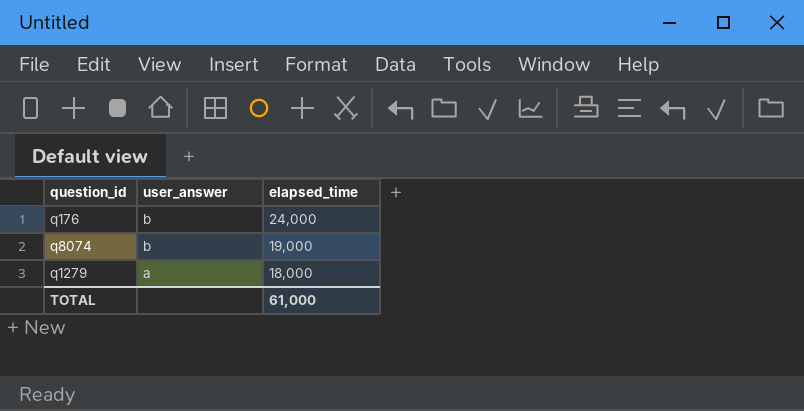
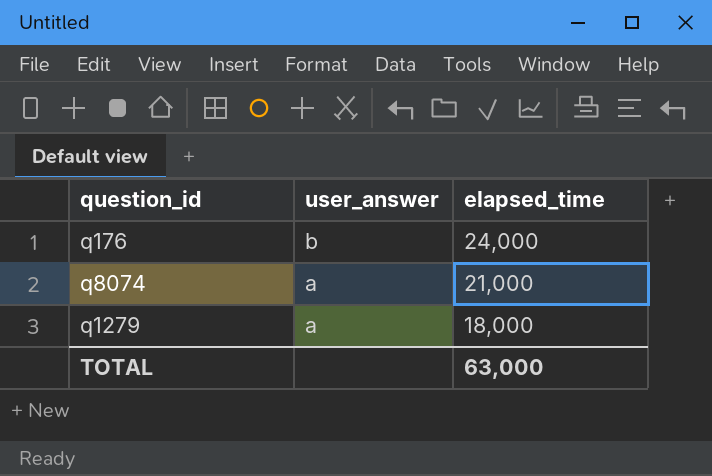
q8074 | user_answer: b -> a
q8074 | elapsed_time: 19,000 -> 21,000
TOTAL | elapsed_time: 61,000 -> 63,000

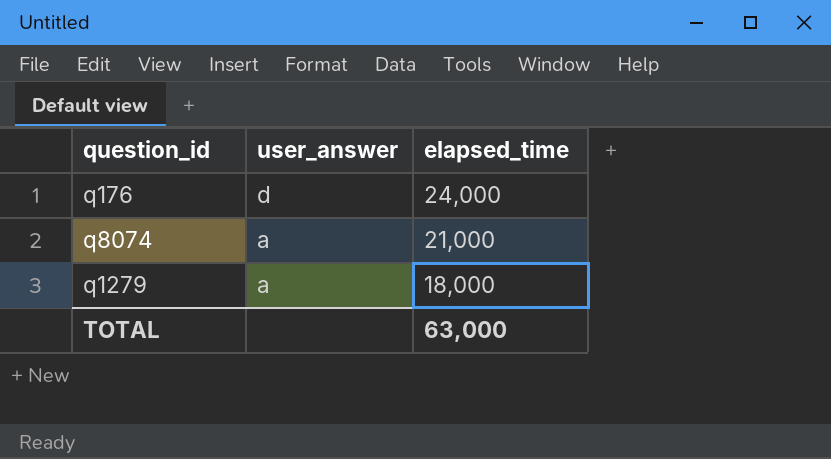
q176 | user_answer: b -> d

